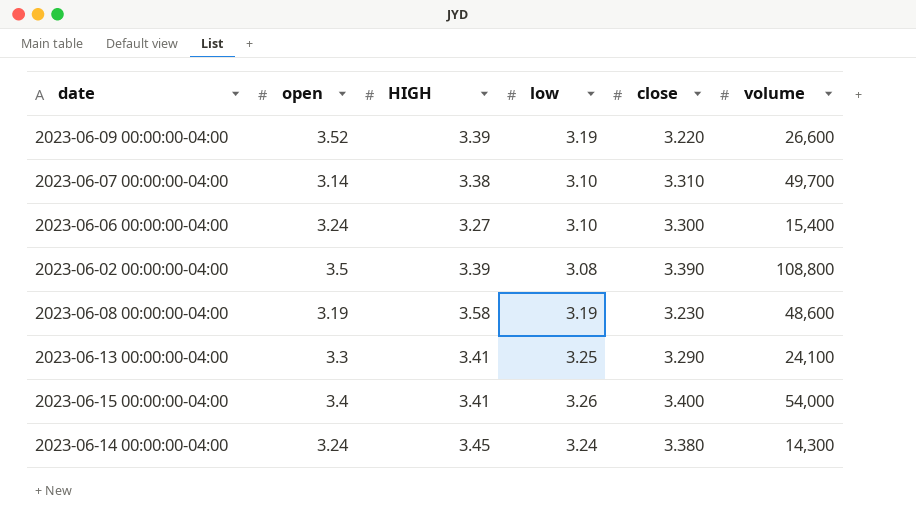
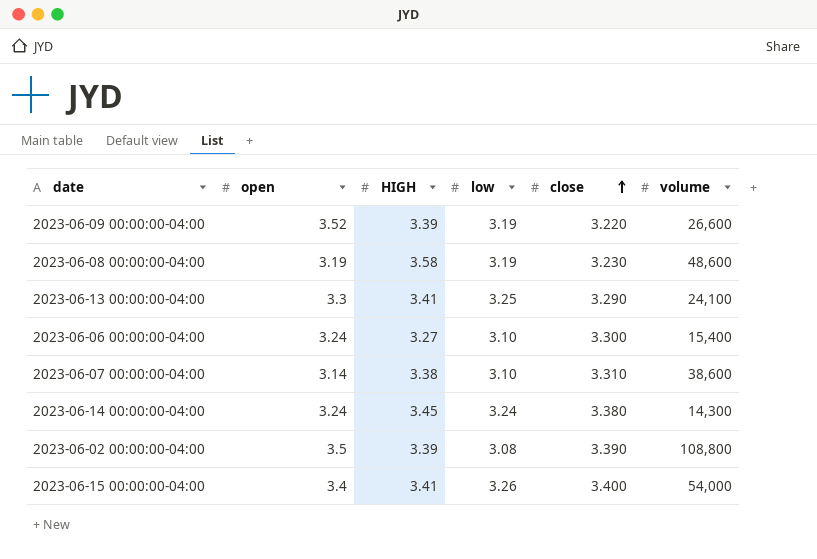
row order: none -> close ascending
2023-06-07 00:00:00-04:00 | volume: 49,700 -> 38,600

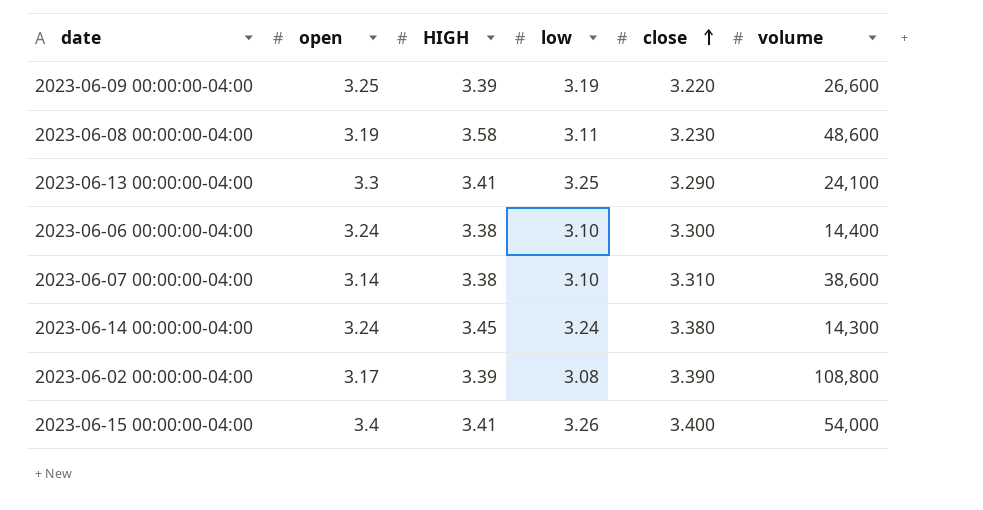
2023-06-09 00:00:00-04:00 | open: 3.52 -> 3.25
2023-06-08 00:00:00-04:00 | low: 3.19 -> 3.11
2023-06-06 00:00:00-04:00 | HIGH: 3.27 -> 3.38
2023-06-06 00:00:00-04:00 | volume: 15,400 -> 14,400
2023-06-02 00:00:00-04:00 | open: 3.5 -> 3.17

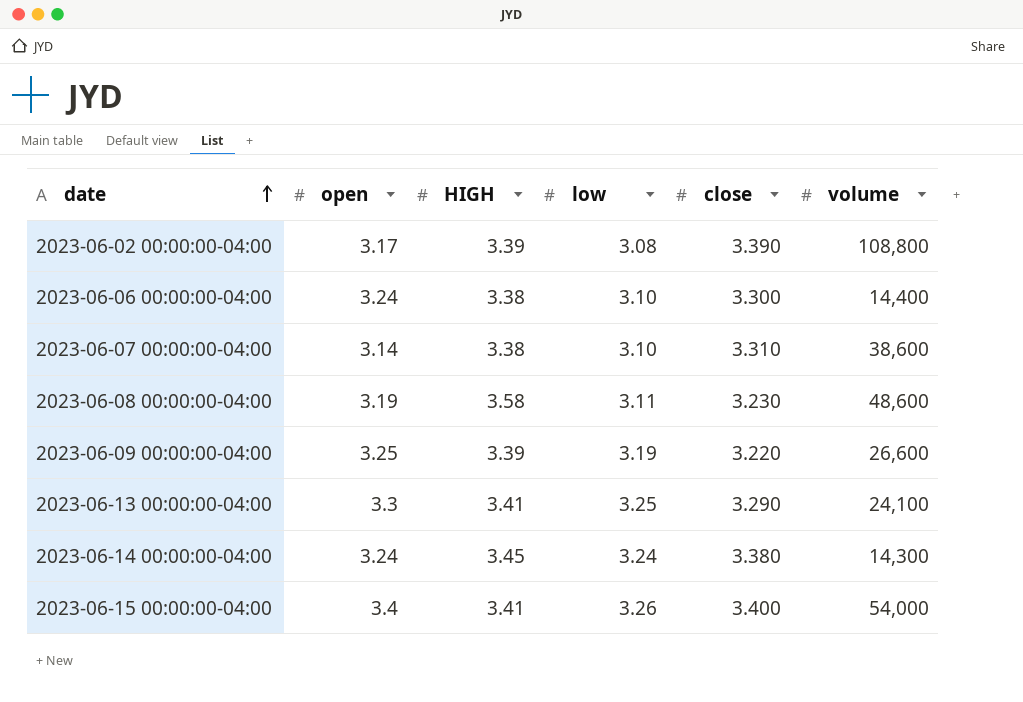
row order: close ascending -> date ascending

